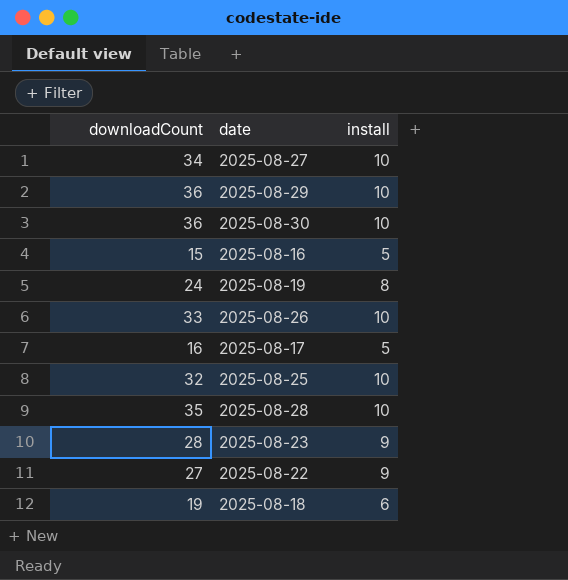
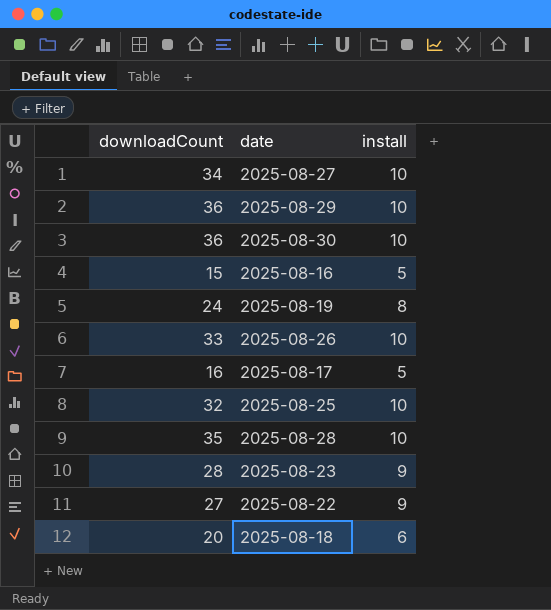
2025-08-18 | downloadCount: 19 -> 20

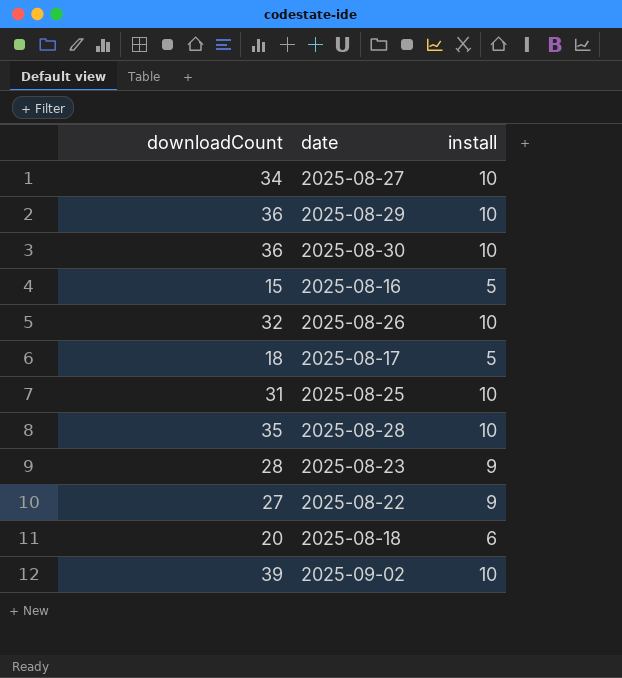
row 2025-08-19: 24 | 8 -> none
2025-08-26 | downloadCount: 33 -> 32
2025-08-17 | downloadCount: 16 -> 18
2025-08-25 | downloadCount: 32 -> 31
row 2025-09-02: none -> 39 | 10

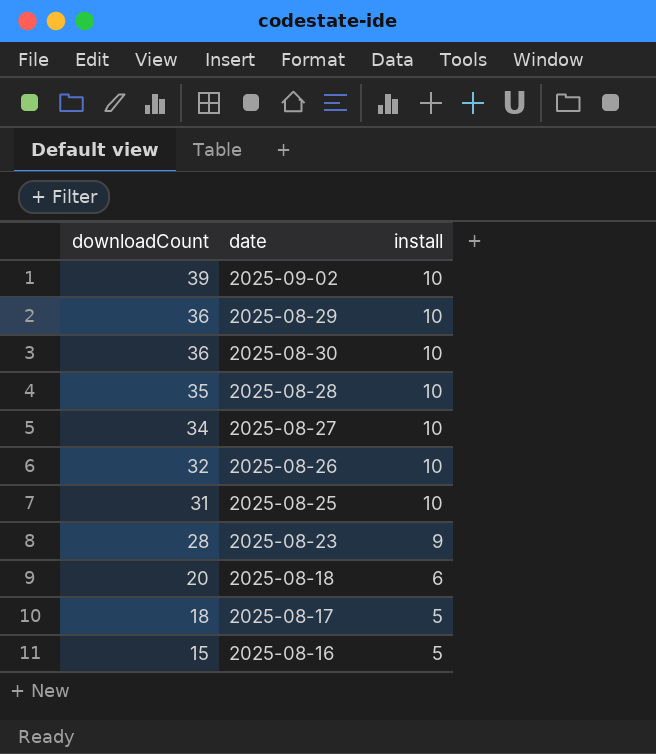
row order: none -> downloadCount descending
row 2025-08-22: 27 | 9 -> none

